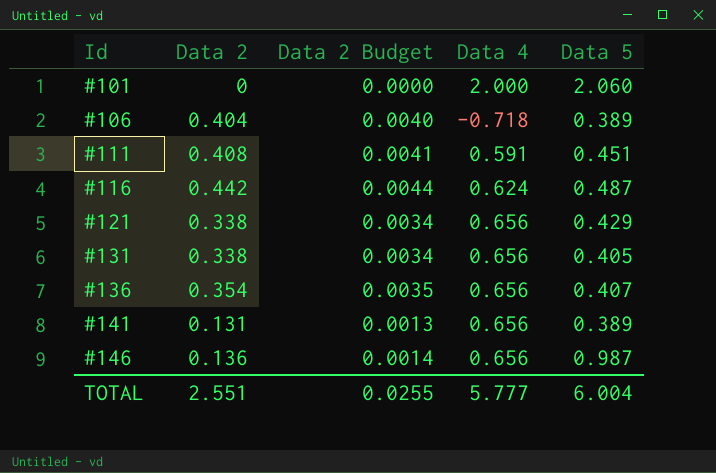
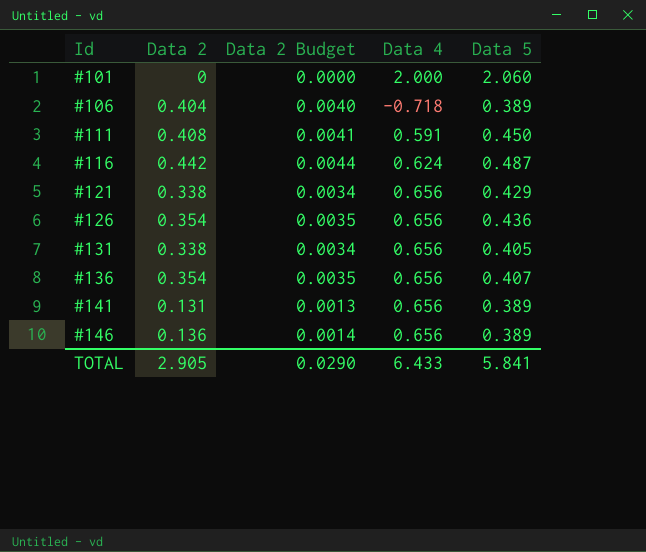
#111 | Data 5: 0.451 -> 0.450
row #126: none -> 0.354 | 0.0035 | 0.656 | 0.436
#146 | Data 5: 0.987 -> 0.389
TOTAL | Data 2: 2.551 -> 2.905
TOTAL | Data 2 Budget: 0.0255 -> 0.0290
TOTAL | Data 4: 5.777 -> 6.433
TOTAL | Data 5: 6.004 -> 5.841

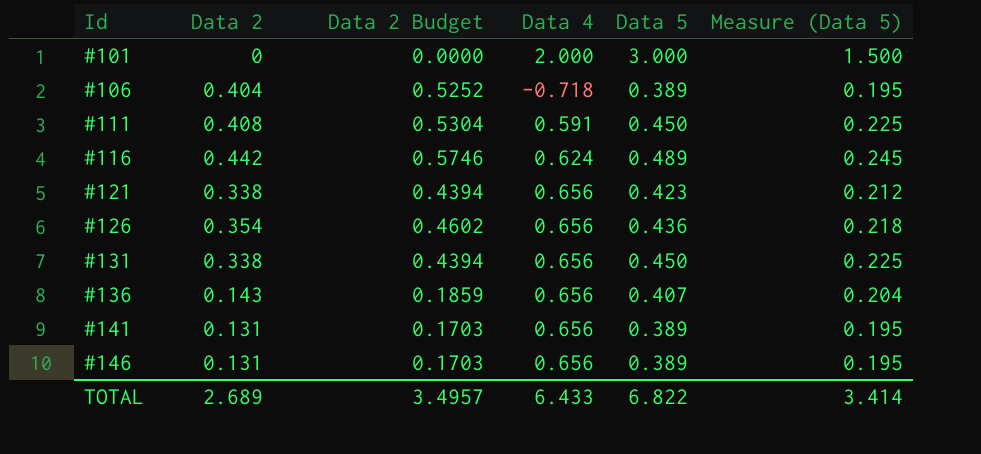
column Data 2 Budget | formula: [Data 2] * 0.01 -> [Data 2] * 1.3
column Measure (Data 5) | formula: none -> [Data 5] * 0.5
#101 | Data 5: 2.060 -> 3.000
#116 | Data 5: 0.487 -> 0.489
#121 | Data 5: 0.429 -> 0.423
#131 | Data 5: 0.405 -> 0.450
#136 | Data 2: 0.354 -> 0.143
#146 | Data 2: 0.136 -> 0.131
TOTAL | Data 2: 2.905 -> 2.689
TOTAL | Data 2 Budget: 0.0290 -> 3.4957
TOTAL | Data 5: 5.841 -> 6.822

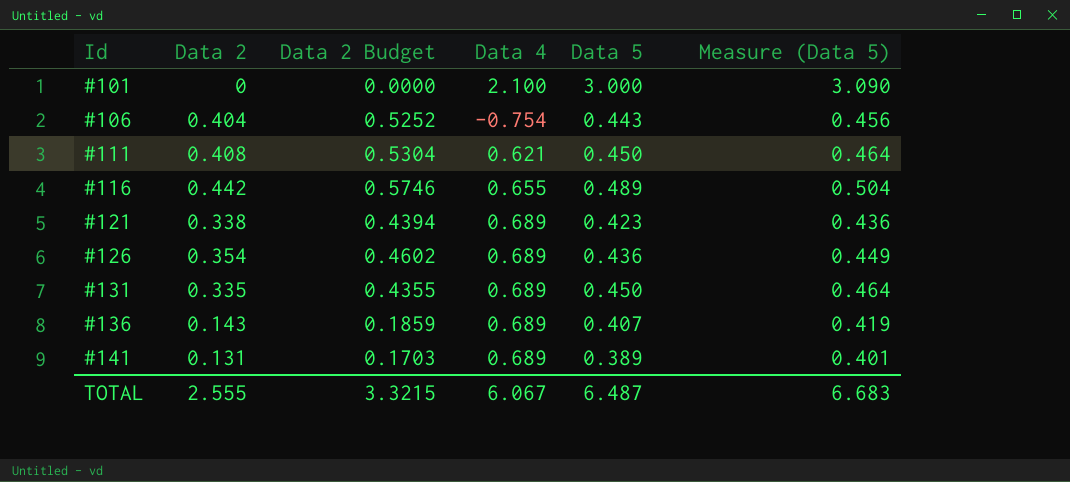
column Measure (Data 5) | formula: [Data 5] * 0.5 -> [Data 5] * 1.03
row #146: 0.131 | 0.1703 | 0.656 | 0.389 | 0.195 -> none
#101 | Data 4: 2.000 -> 2.100
#106 | Data 4: -0.718 -> -0.754
#106 | Data 5: 0.389 -> 0.443
#111 | Data 4: 0.591 -> 0.621
#116 | Data 4: 0.624 -> 0.655
#121 | Data 4: 0.656 -> 0.689
#126 | Data 4: 0.656 -> 0.689
#131 | Data 2: 0.338 -> 0.335
#131 | Data 2 Budget: 0.4394 -> 0.4355
#131 | Data 4: 0.656 -> 0.689
#136 | Data 4: 0.656 -> 0.689
#141 | Data 4: 0.656 -> 0.689
TOTAL | Data 2: 2.689 -> 2.555
TOTAL | Data 2 Budget: 3.4957 -> 3.3215
TOTAL | Data 4: 6.433 -> 6.067
TOTAL | Data 5: 6.822 -> 6.487
TOTAL | Measure (Data 5): 3.414 -> 6.683

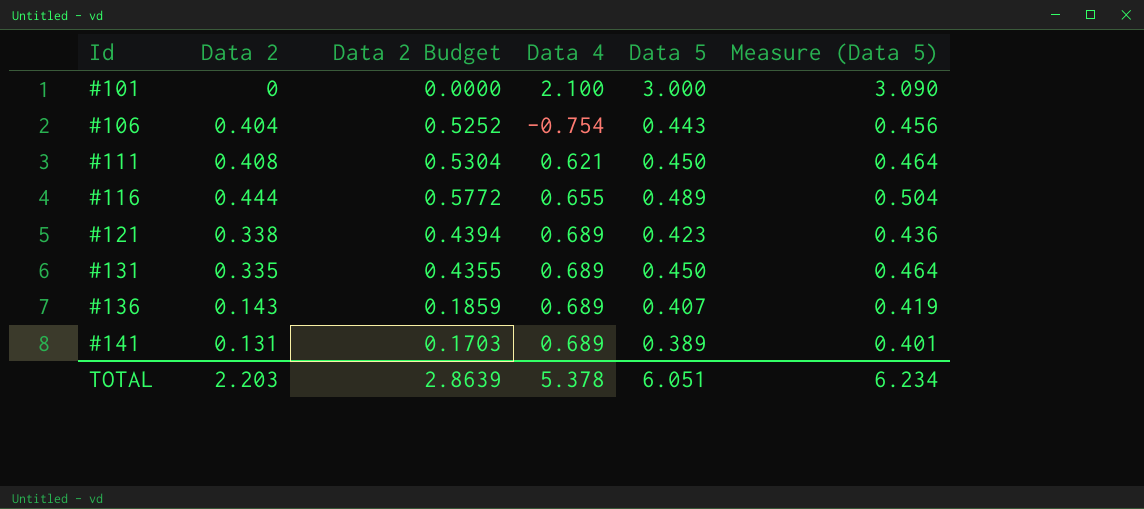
row #126: 0.354 | 0.4602 | 0.689 | 0.436 | 0.449 -> none
#116 | Data 2: 0.442 -> 0.444
#116 | Data 2 Budget: 0.5746 -> 0.5772
TOTAL | Data 2: 2.555 -> 2.203
TOTAL | Data 2 Budget: 3.3215 -> 2.8639
TOTAL | Data 4: 6.067 -> 5.378
TOTAL | Data 5: 6.487 -> 6.051
TOTAL | Measure (Data 5): 6.683 -> 6.234

